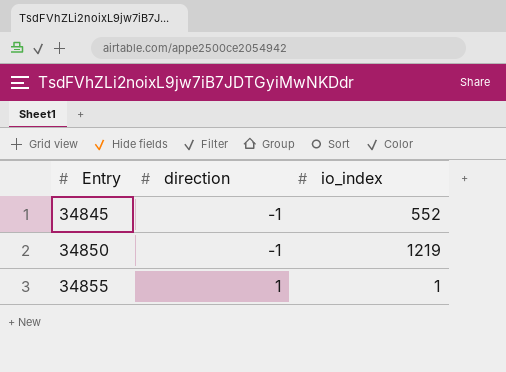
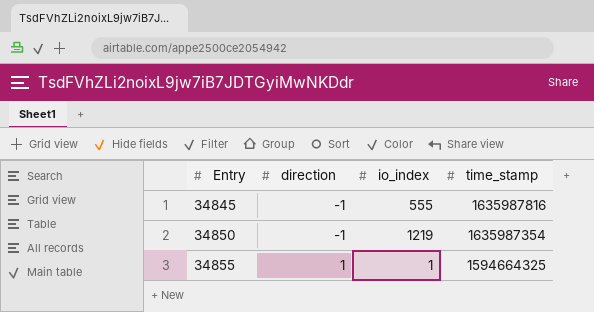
column time_stamp | position: none -> 4
34845 | io_index: 552 -> 555

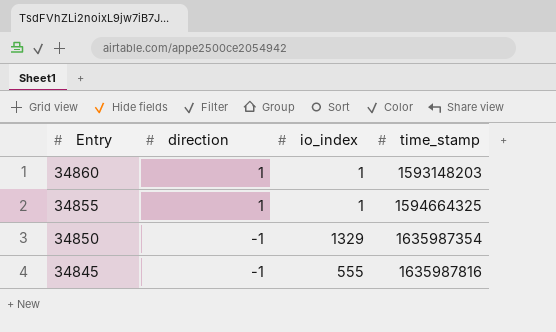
row order: Entry ascending -> Entry descending
row 34860: none -> 1 | 1 | 1593148203
34850 | io_index: 1219 -> 1329

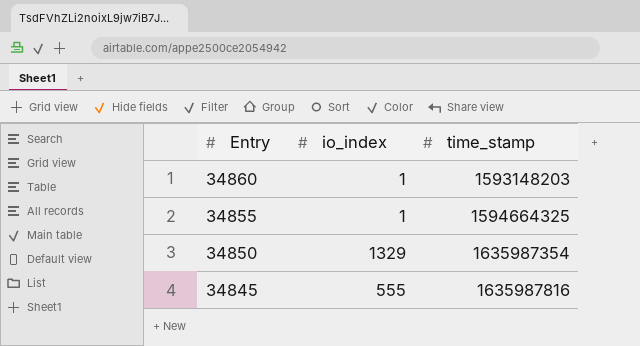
column direction | position: 2 -> none

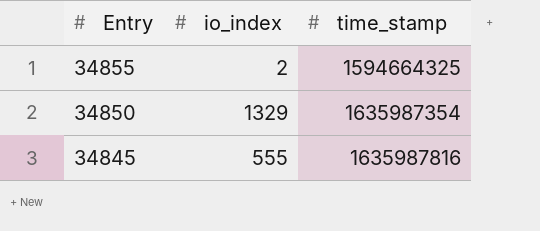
row 34860: 1 | 1593148203 -> none
34855 | io_index: 1 -> 2

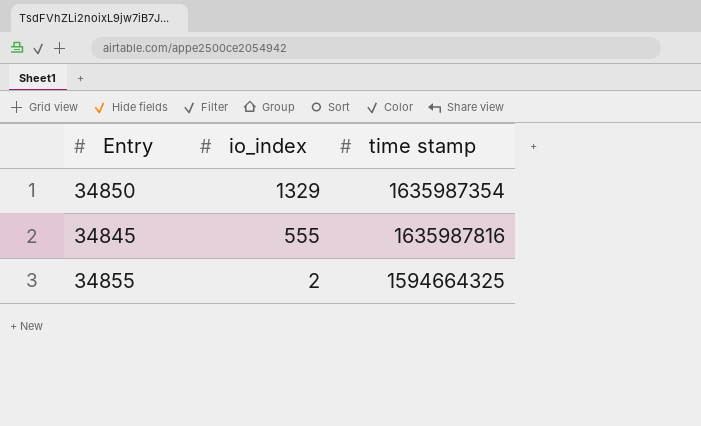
row order: Entry descending -> io_index descending
column name: time_stamp -> time stamp

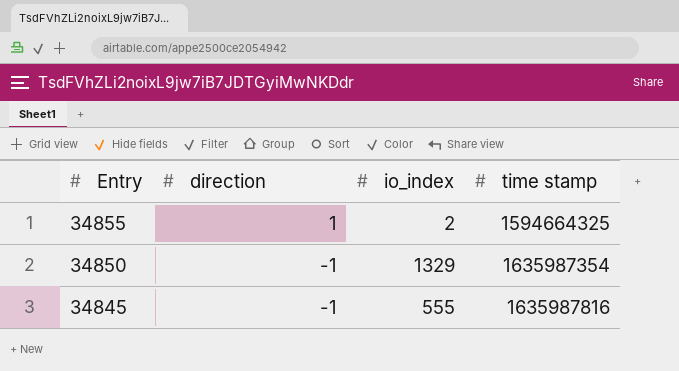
row order: io_index descending -> Entry descending
column direction | position: none -> 2

